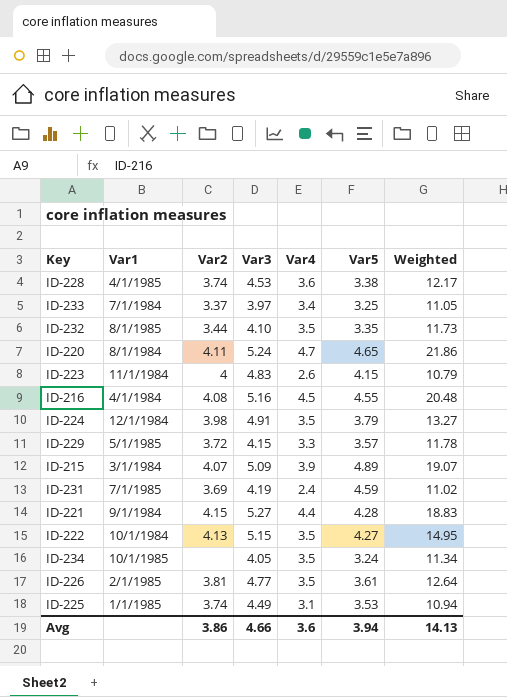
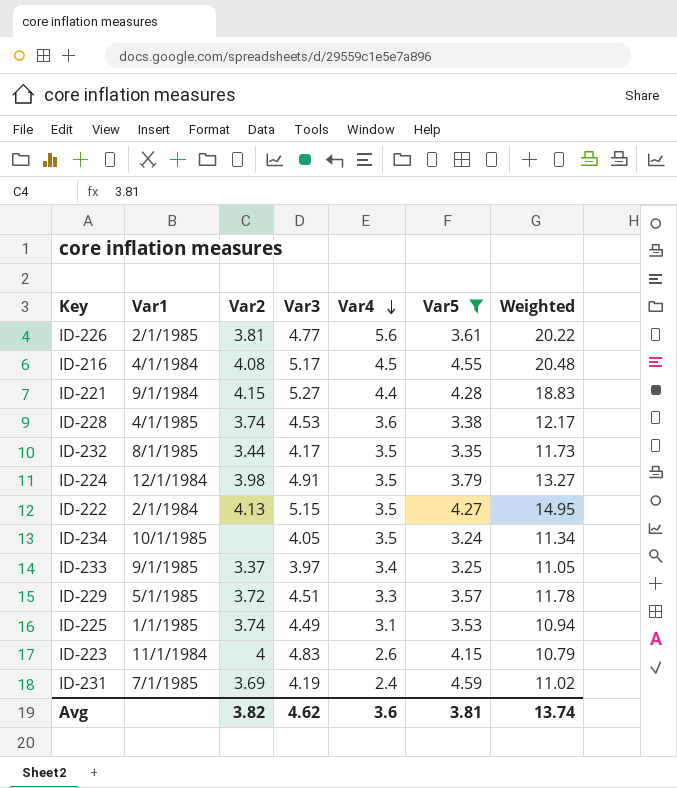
filter: none -> Var5 <= 4.59
row order: none -> Var4 descending
ID-226 | Var4: 3.5 -> 5.6
ID-226 | Weighted: 12.64 -> 20.22
ID-216 | Var3: 5.16 -> 5.17
ID-232 | Var3: 4.10 -> 4.17
ID-222 | Var1: 10/1/1984 -> 2/1/1984
ID-233 | Var1: 7/1/1984 -> 9/1/1985
ID-229 | Var3: 4.15 -> 4.51
Avg | Var2: 3.86 -> 3.82
Avg | Var3: 4.66 -> 4.62
Avg | Var5: 3.94 -> 3.81
Avg | Weighted: 14.13 -> 13.74

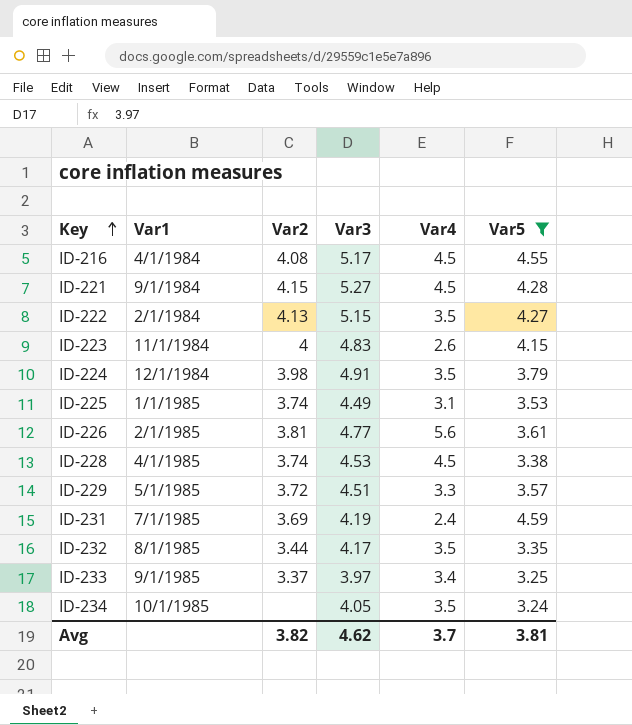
row order: Var4 descending -> Key ascending
column Weighted | formula: [Var4] * [Var5] -> none
ID-221 | Var4: 4.4 -> 4.5
ID-228 | Var4: 3.6 -> 4.5
Avg | Var4: 3.6 -> 3.7

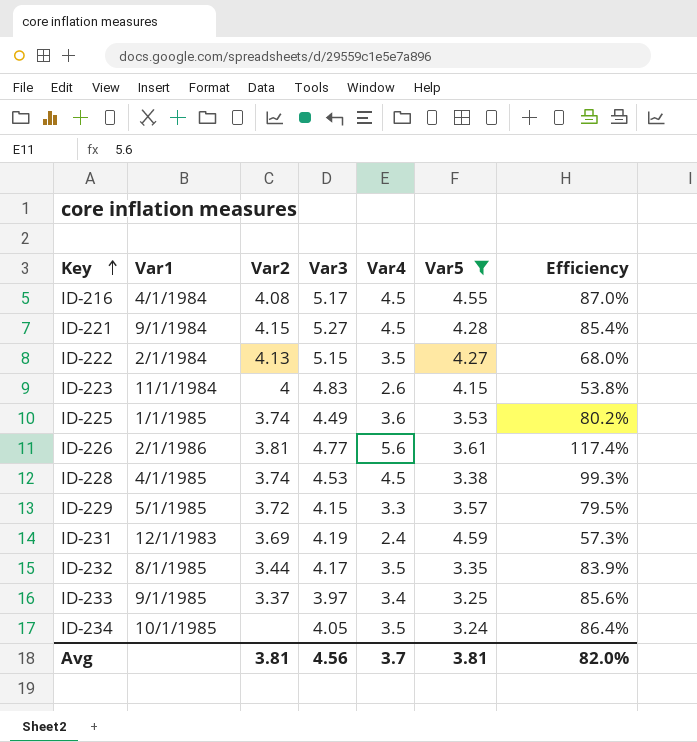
column Efficiency | formula: none -> [Var4] / [Var3]
row ID-224: 12/1/1984 | 3.98 | 4.91 | 3.5 | 3.79 -> none
ID-225 | Var4: 3.1 -> 3.6
ID-226 | Var1: 2/1/1985 -> 2/1/1986
ID-229 | Var3: 4.51 -> 4.15
ID-231 | Var1: 7/1/1985 -> 12/1/1983
Avg | Var2: 3.82 -> 3.81
Avg | Var3: 4.62 -> 4.56

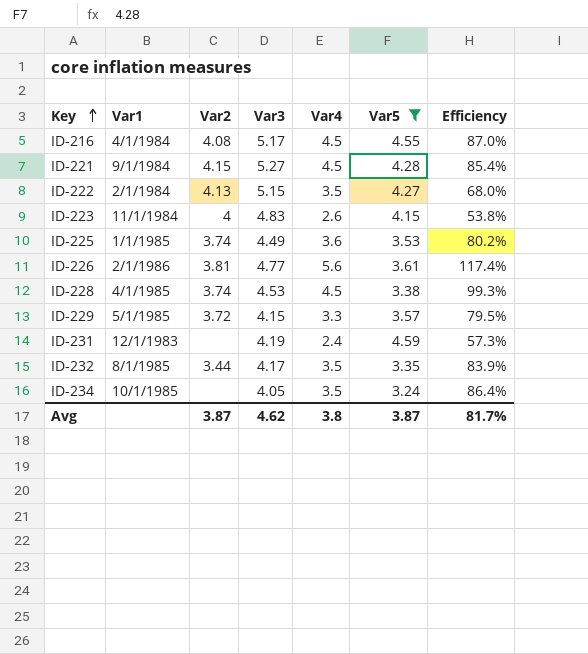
row ID-233: 9/1/1985 | 3.37 | 3.97 | 3.4 | 3.25 | 85.6% -> none
ID-231 | Var2: 3.69 -> none
Avg | Var2: 3.81 -> 3.87
Avg | Var3: 4.56 -> 4.62
Avg | Var4: 3.7 -> 3.8
Avg | Var5: 3.81 -> 3.87
Avg | Efficiency: 82.0% -> 81.7%

